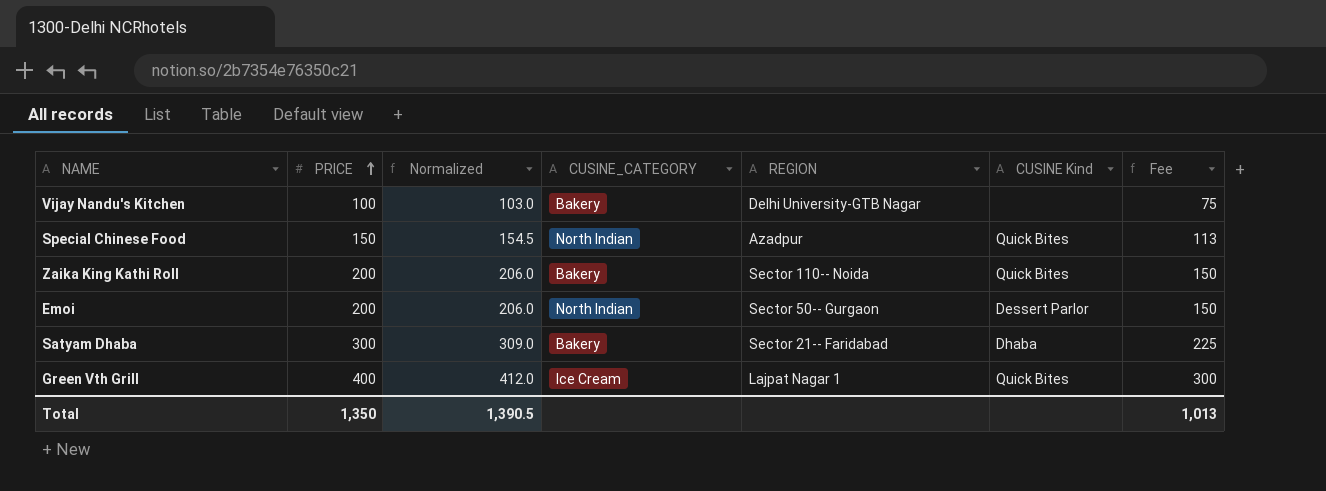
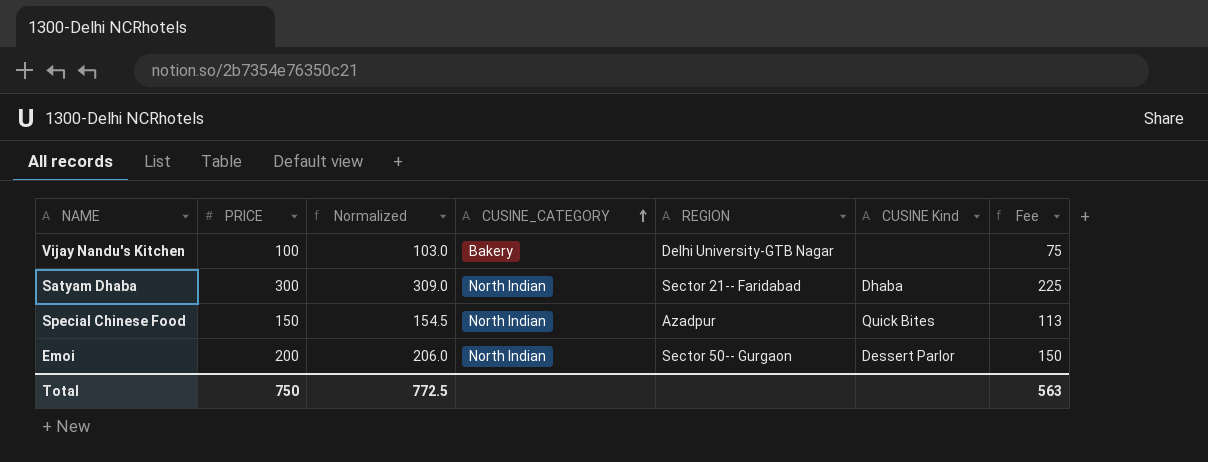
row order: PRICE ascending -> CUSINE_CATEGORY ascending
row Zaika King Kathi Roll: 200 | 206.0 | Bakery | Sector 110-- Noida | Quick Bites | 150 -> none
row Green Vth Grill: 400 | 412.0 | Ice Cream | Lajpat Nagar 1 | Quick Bites | 300 -> none
Satyam Dhaba | CUSINE_CATEGORY: Bakery -> North Indian
Total | PRICE: 1,350 -> 750
Total | Normalized: 1,390.5 -> 772.5
Total | Fee: 1,013 -> 563

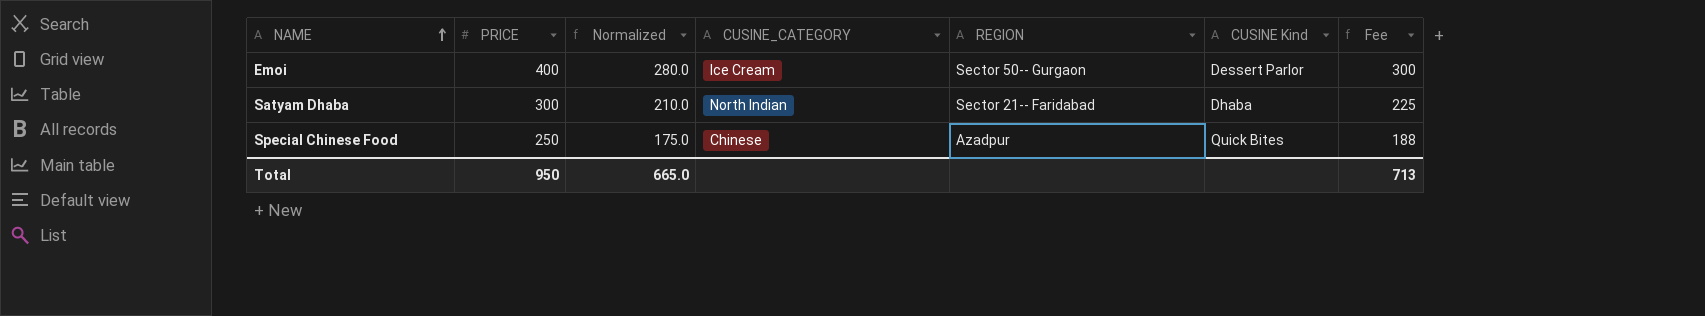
row order: CUSINE_CATEGORY ascending -> NAME ascending
column Normalized | formula: [PRICE] * 1.03 -> [PRICE] * 0.7
row Vijay Nandu's Kitchen: 100 | 103.0 | Bakery | Delhi University-GTB Nagar | none | 75 -> none
Emoi | PRICE: 200 -> 400
Emoi | CUSINE_CATEGORY: North Indian -> Ice Cream
Emoi | Fee: 150 -> 300
Special Chinese Food | PRICE: 150 -> 250
Special Chinese Food | CUSINE_CATEGORY: North Indian -> Chinese
Special Chinese Food | Fee: 113 -> 188
Total | PRICE: 750 -> 950
Total | Normalized: 772.5 -> 665.0
Total | Fee: 563 -> 713

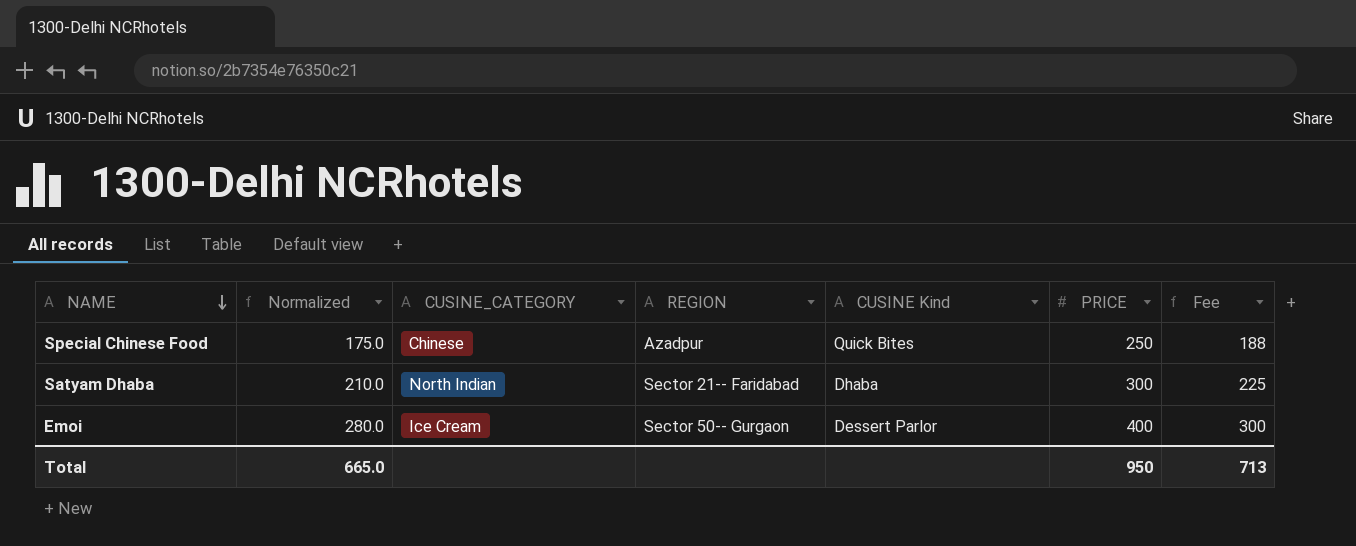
row order: NAME ascending -> NAME descending
column PRICE | position: 2 -> 6

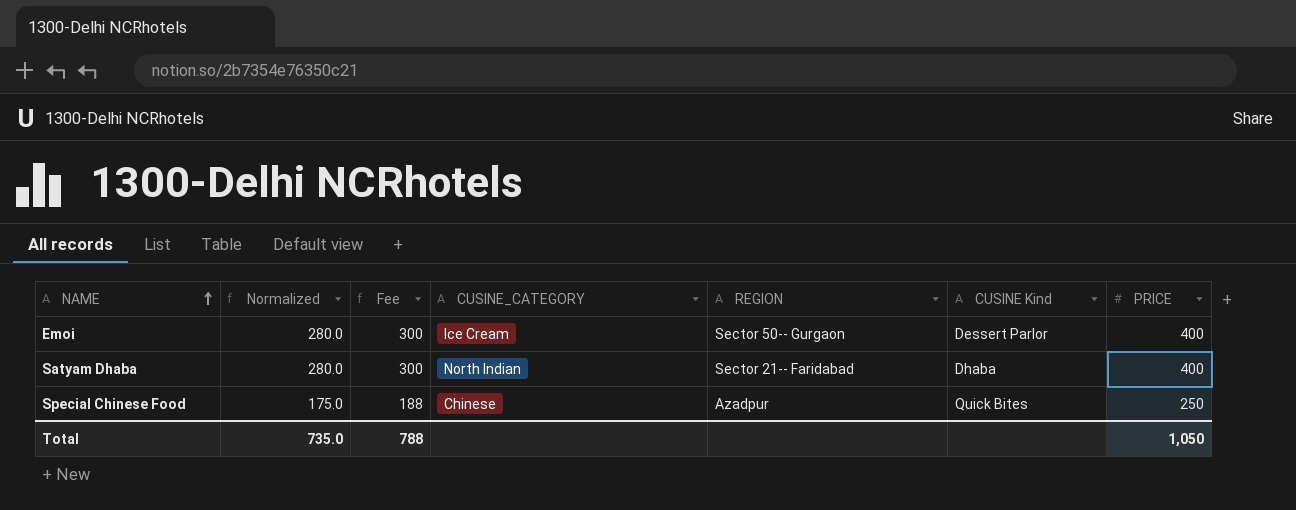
row order: NAME descending -> NAME ascending
column Fee | position: 7 -> 3
Satyam Dhaba | Normalized: 210.0 -> 280.0
Satyam Dhaba | Fee: 225 -> 300
Satyam Dhaba | PRICE: 300 -> 400
Total | Normalized: 665.0 -> 735.0
Total | Fee: 713 -> 788
Total | PRICE: 950 -> 1,050

